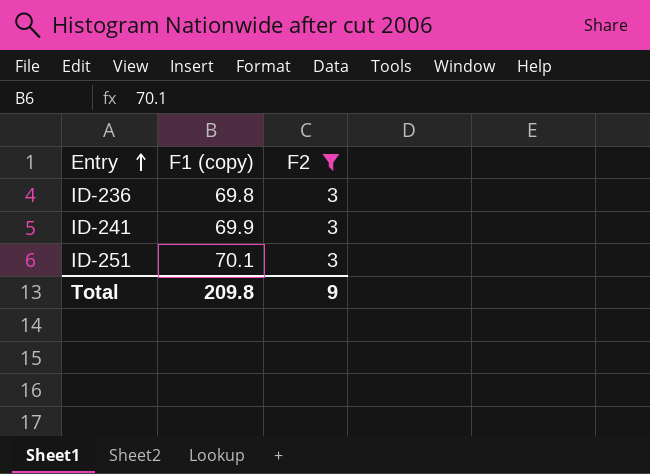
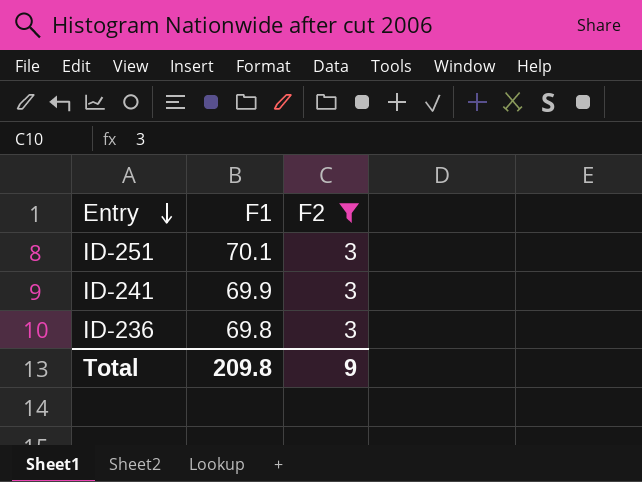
row order: Entry ascending -> Entry descending
column name: F1 (copy) -> F1

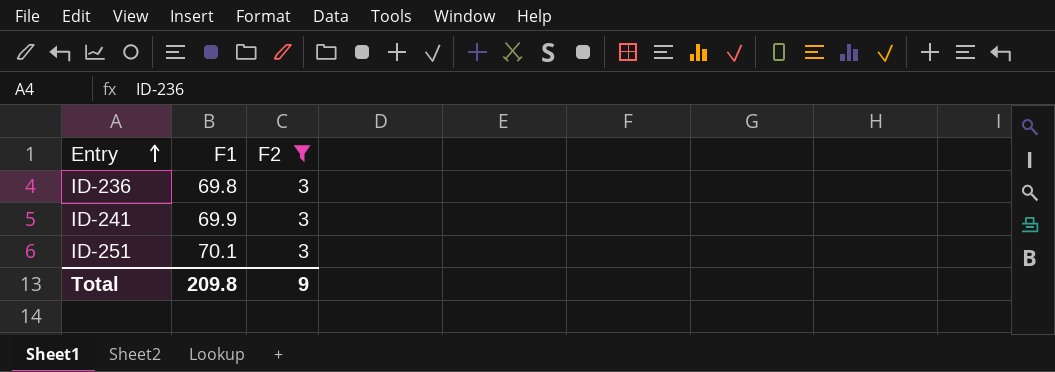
row order: Entry descending -> Entry ascending

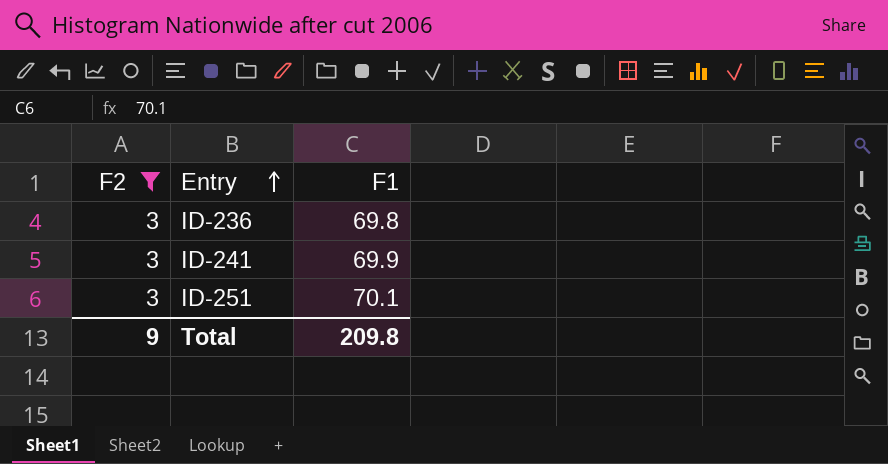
column F2 | position: 3 -> 1

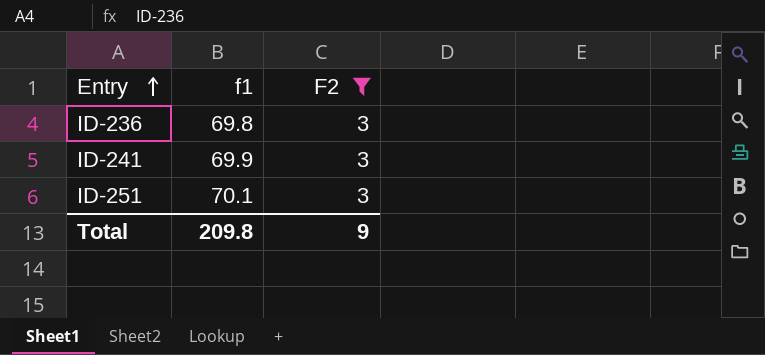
column name: F1 -> f1
column F2 | position: 1 -> 3

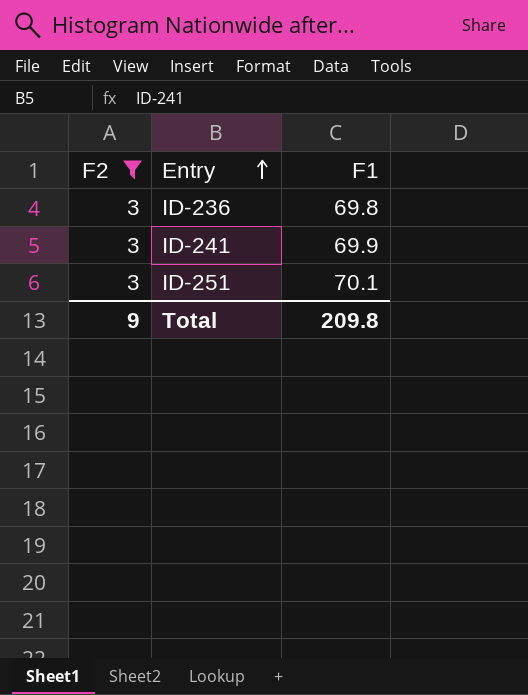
column F2 | position: 3 -> 1
column name: f1 -> F1

